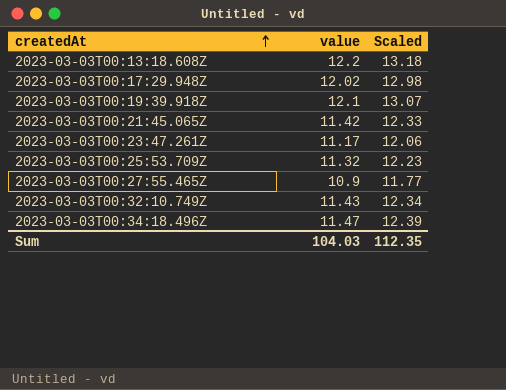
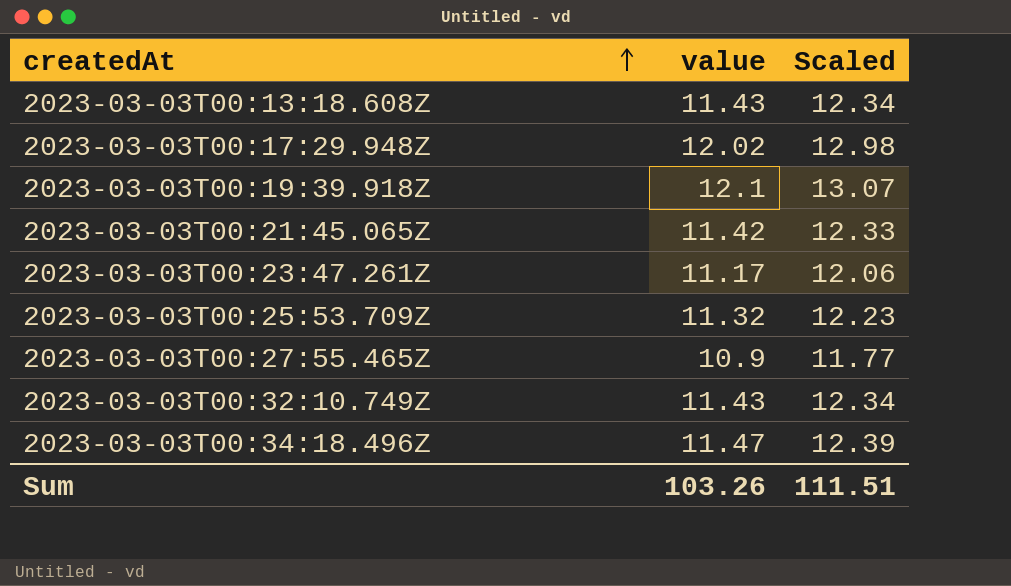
2023-03-03T00:13:18.608Z | value: 12.2 -> 11.43
2023-03-03T00:13:18.608Z | Scaled: 13.18 -> 12.34
Sum | value: 104.03 -> 103.26
Sum | Scaled: 112.35 -> 111.51

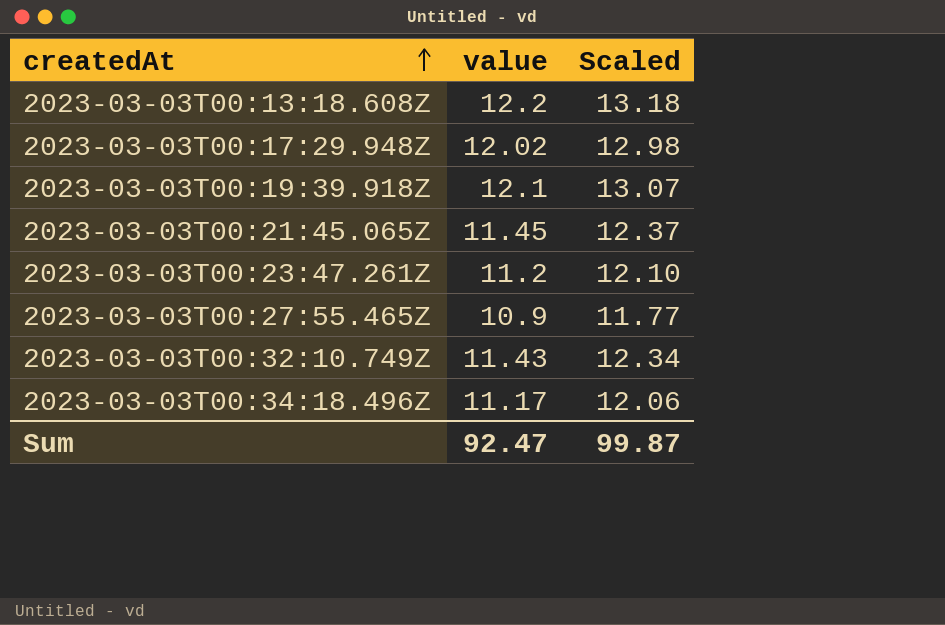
row 2023-03-03T00:25:53.709Z: 11.32 | 12.23 -> none
2023-03-03T00:13:18.608Z | value: 11.43 -> 12.2
2023-03-03T00:13:18.608Z | Scaled: 12.34 -> 13.18
2023-03-03T00:21:45.065Z | value: 11.42 -> 11.45
2023-03-03T00:21:45.065Z | Scaled: 12.33 -> 12.37
2023-03-03T00:23:47.261Z | value: 11.17 -> 11.2
2023-03-03T00:23:47.261Z | Scaled: 12.06 -> 12.10
2023-03-03T00:34:18.496Z | value: 11.47 -> 11.17
2023-03-03T00:34:18.496Z | Scaled: 12.39 -> 12.06
Sum | value: 103.26 -> 92.47
Sum | Scaled: 111.51 -> 99.87

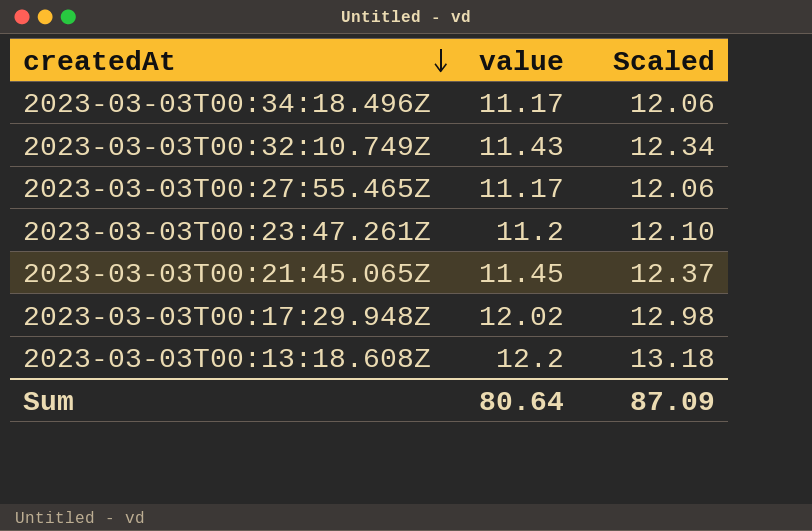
row order: createdAt ascending -> createdAt descending
row 2023-03-03T00:19:39.918Z: 12.1 | 13.07 -> none
2023-03-03T00:27:55.465Z | value: 10.9 -> 11.17
2023-03-03T00:27:55.465Z | Scaled: 11.77 -> 12.06
Sum | value: 92.47 -> 80.64
Sum | Scaled: 99.87 -> 87.09

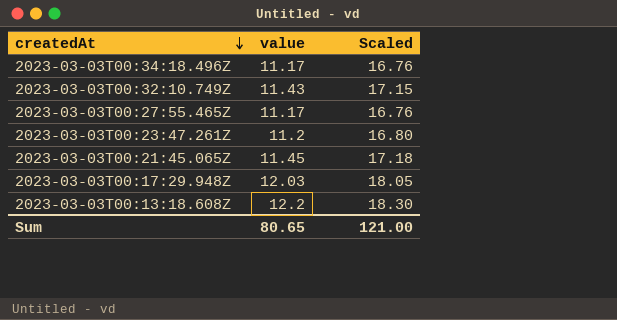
column Scaled | formula: [value] * 1.08 -> [value] * 1.5
2023-03-03T00:17:29.948Z | value: 12.02 -> 12.03
Sum | value: 80.64 -> 80.65
Sum | Scaled: 87.09 -> 121.00

